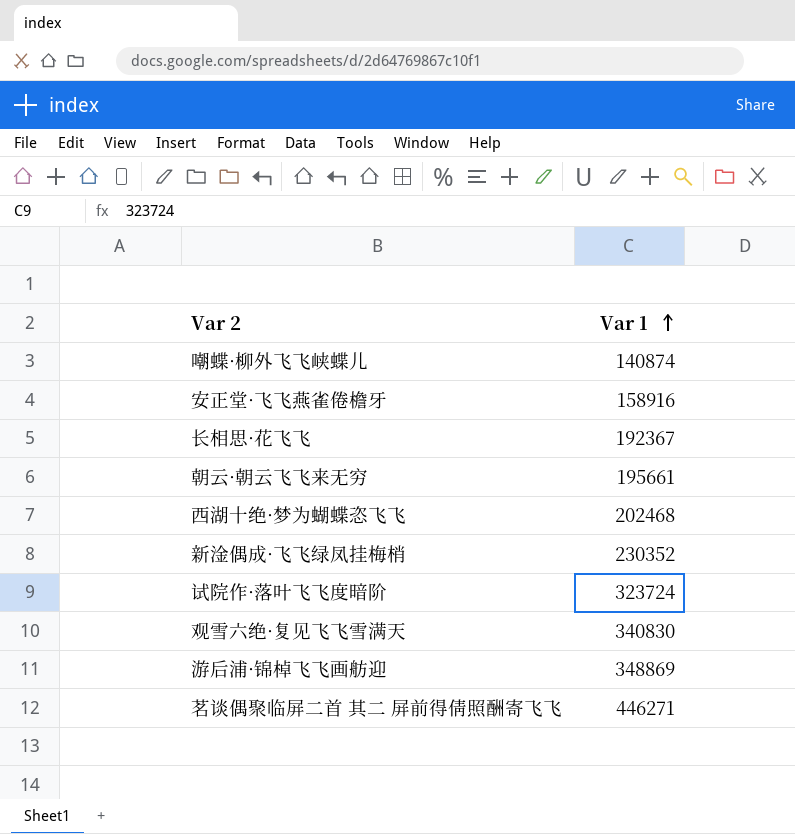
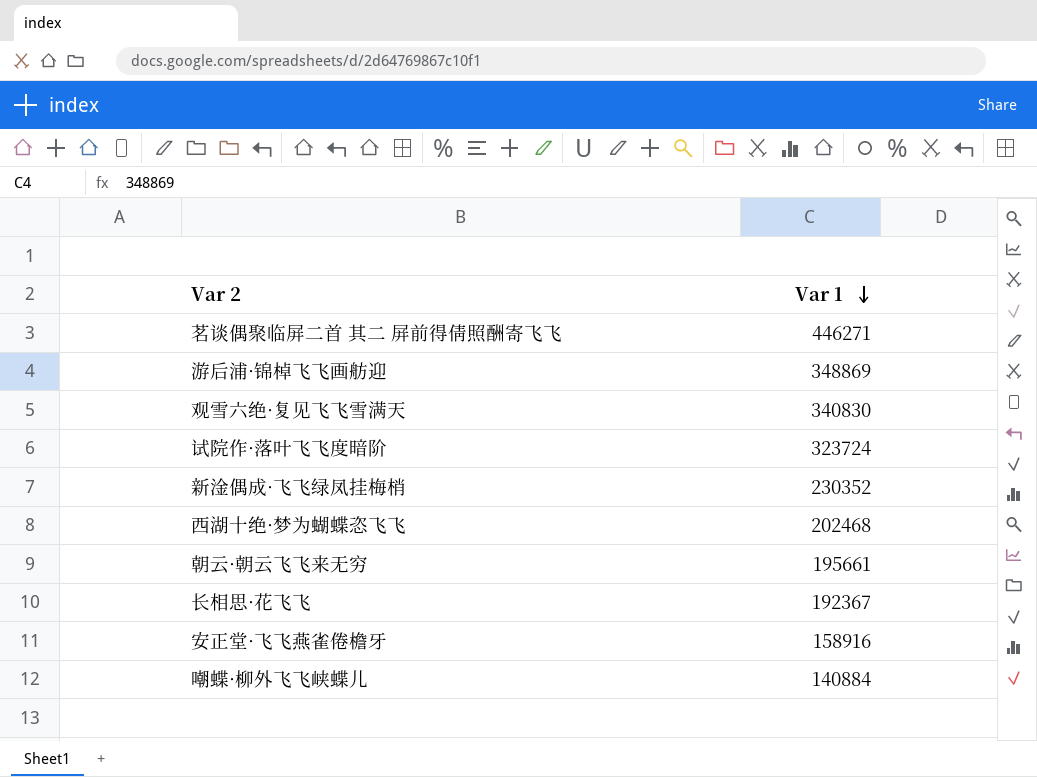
row order: Var 1 ascending -> Var 1 descending
嘲蝶·柳外飞飞峡蝶儿 | Var 1: 140874 -> 140884

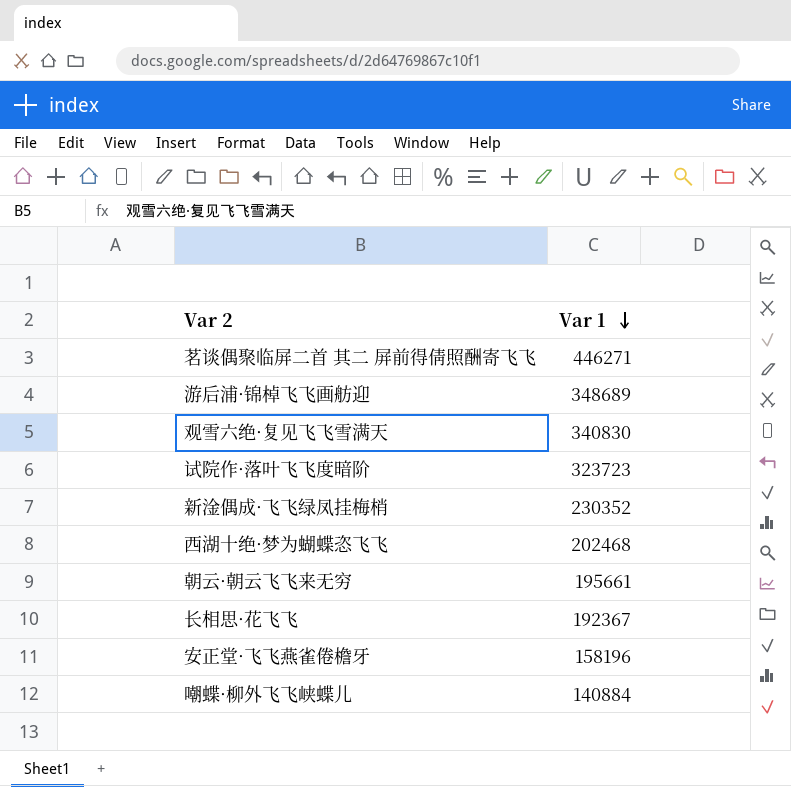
游后浦·锦棹飞飞画舫迎 | Var 1: 348869 -> 348689
试院作·落叶飞飞度暗阶 | Var 1: 323724 -> 323723
安正堂·飞飞燕雀倦檐牙 | Var 1: 158916 -> 158196

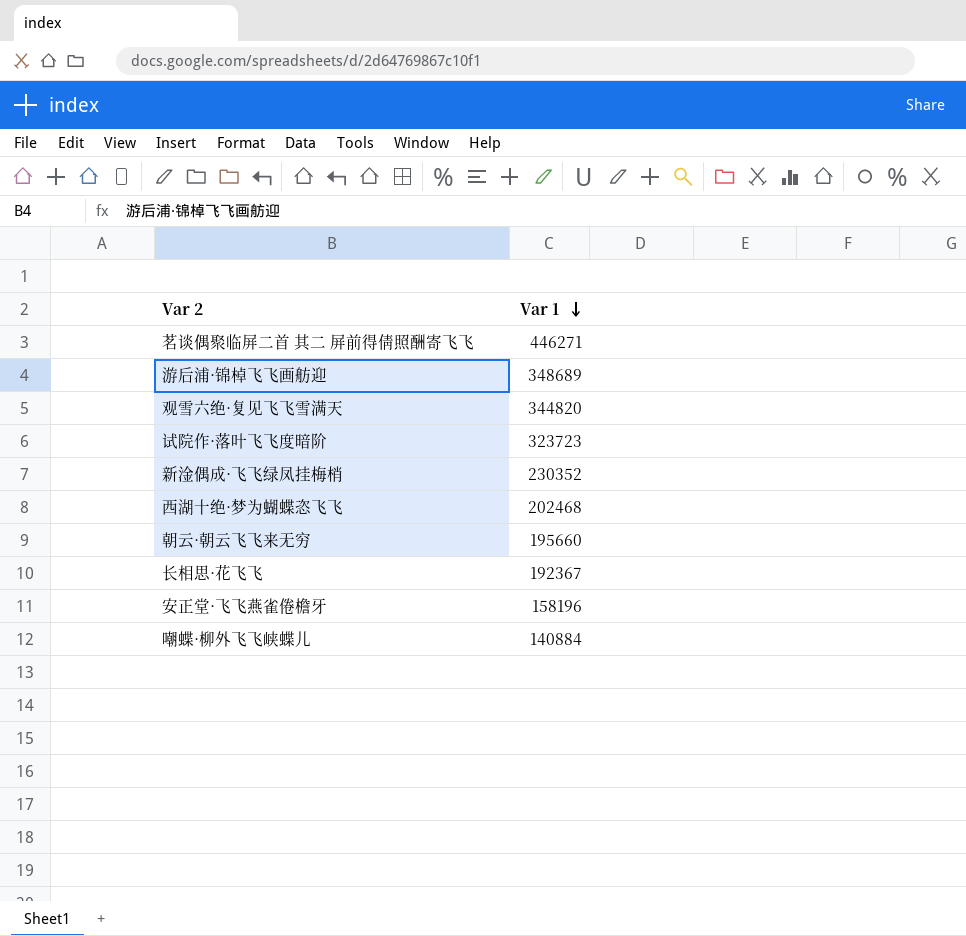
观雪六绝·复见飞飞雪满天 | Var 1: 340830 -> 344820
朝云·朝云飞飞来无穷 | Var 1: 195661 -> 195660

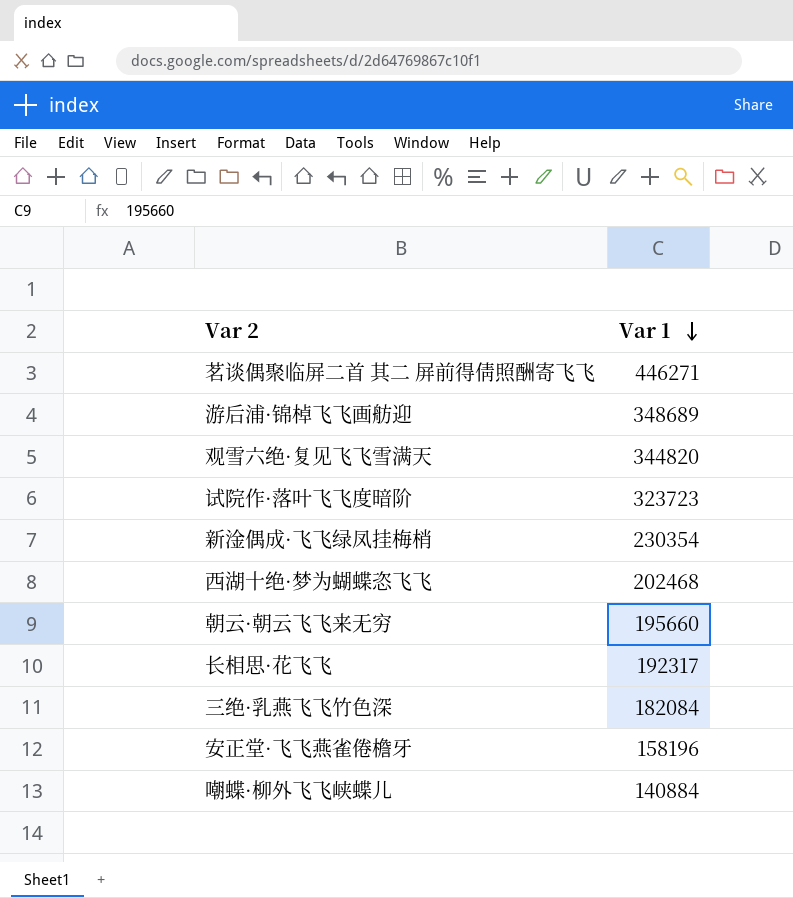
新淦偶成·飞飞绿凤挂梅梢 | Var 1: 230352 -> 230354
长相思·花飞飞 | Var 1: 192367 -> 192317
row 三绝·乳燕飞飞竹色深: none -> 182084

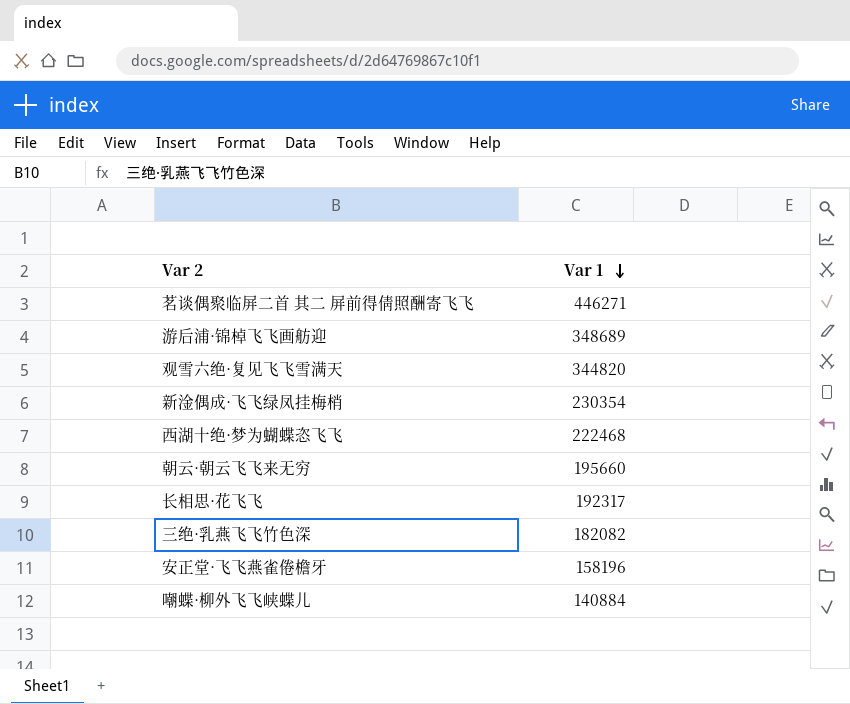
row 试院作·落叶飞飞度暗阶: 323723 -> none
西湖十绝·梦为蝴蝶恣飞飞 | Var 1: 202468 -> 222468
三绝·乳燕飞飞竹色深 | Var 1: 182084 -> 182082

